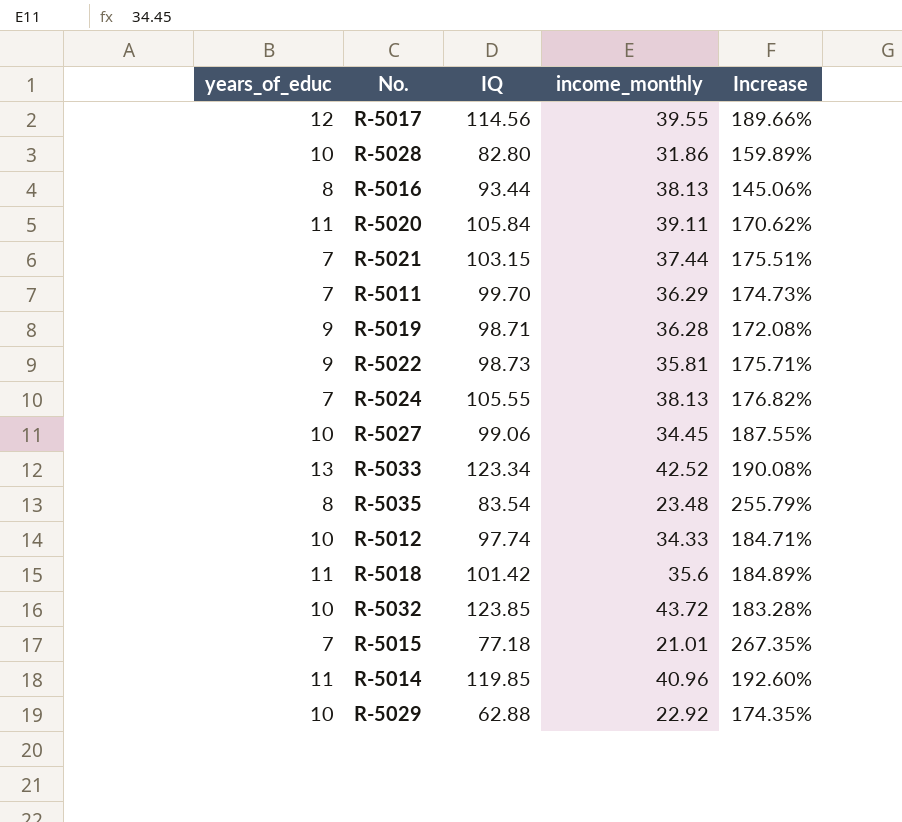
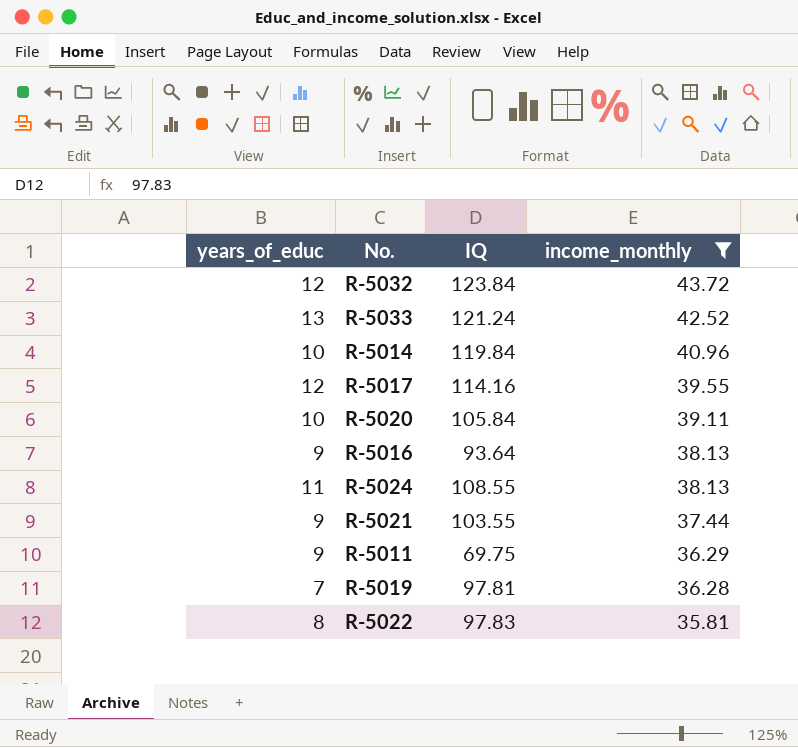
filter: none -> income_monthly >= 35.81
row order: none -> income_monthly descending
column Increase | formula: ([IQ] - [income_monthly]) / [income_monthly] -> none
R-5032 | years_of_educ: 10 -> 12
R-5032 | IQ: 123.85 -> 123.84
R-5033 | IQ: 123.34 -> 121.24
R-5014 | years_of_educ: 11 -> 10
R-5014 | IQ: 119.85 -> 119.84
R-5017 | IQ: 114.56 -> 114.16
R-5020 | years_of_educ: 11 -> 10
R-5016 | years_of_educ: 8 -> 9
R-5016 | IQ: 93.44 -> 93.64
R-5024 | years_of_educ: 7 -> 11
R-5024 | IQ: 105.55 -> 108.55
R-5021 | years_of_educ: 7 -> 9
R-5021 | IQ: 103.15 -> 103.55
R-5011 | years_of_educ: 7 -> 9
R-5011 | IQ: 99.70 -> 69.75
R-5019 | years_of_educ: 9 -> 7
R-5019 | IQ: 98.71 -> 97.81
R-5022 | years_of_educ: 9 -> 8
R-5022 | IQ: 98.73 -> 97.83

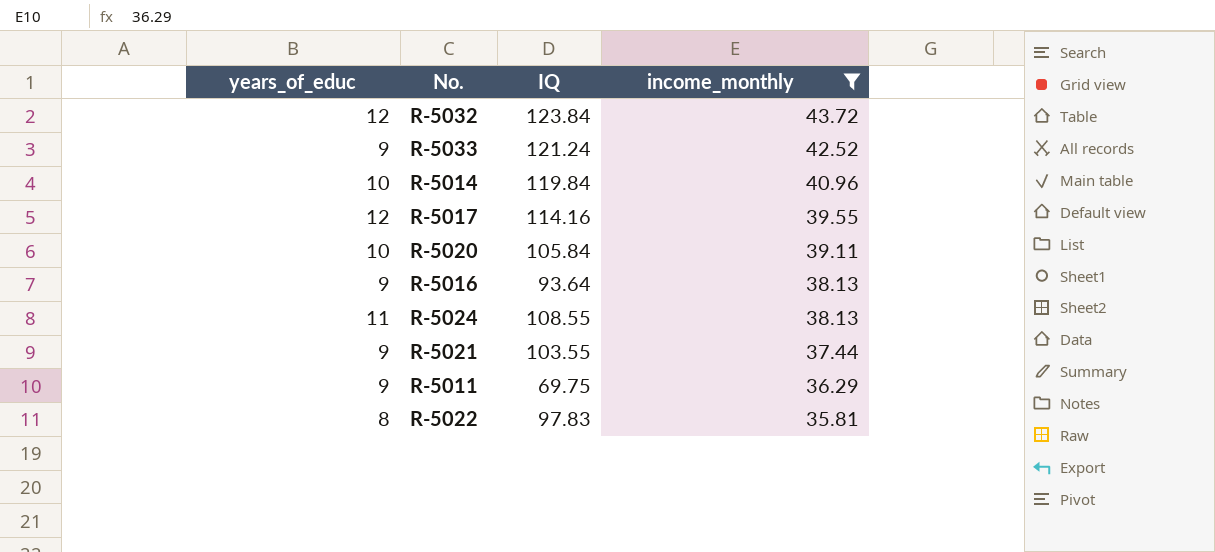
row R-5019: 7 | 97.81 | 36.28 -> none
R-5033 | years_of_educ: 13 -> 9

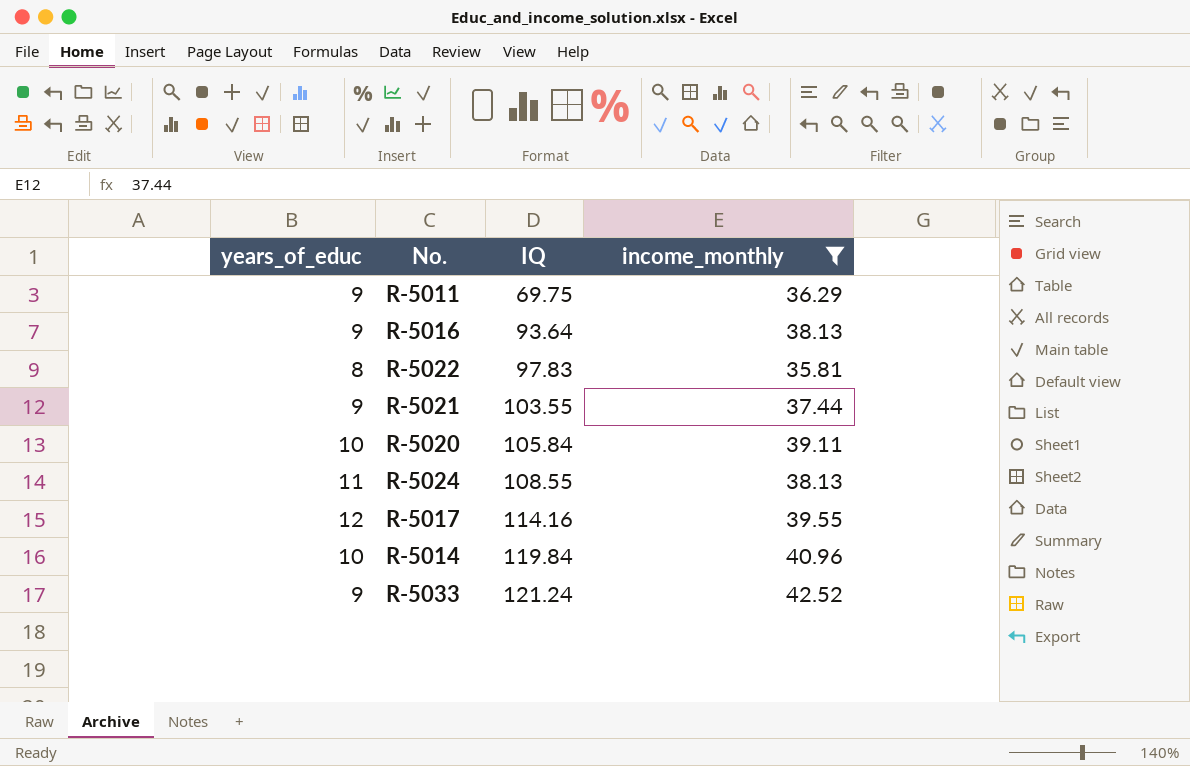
row order: income_monthly descending -> IQ ascending
row R-5032: 12 | 123.84 | 43.72 -> none

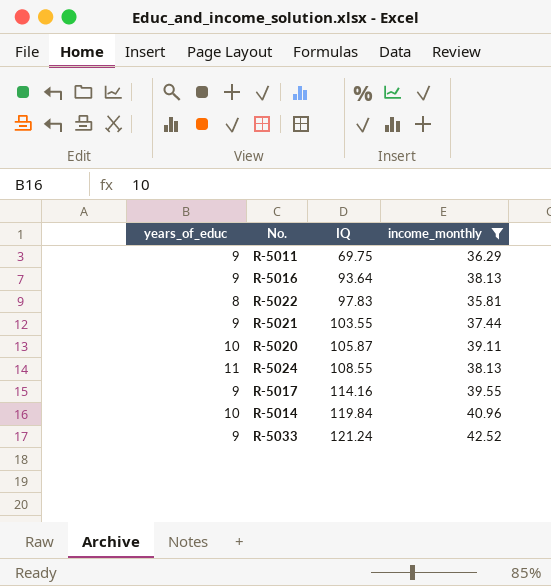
R-5020 | IQ: 105.84 -> 105.87
R-5017 | years_of_educ: 12 -> 9

